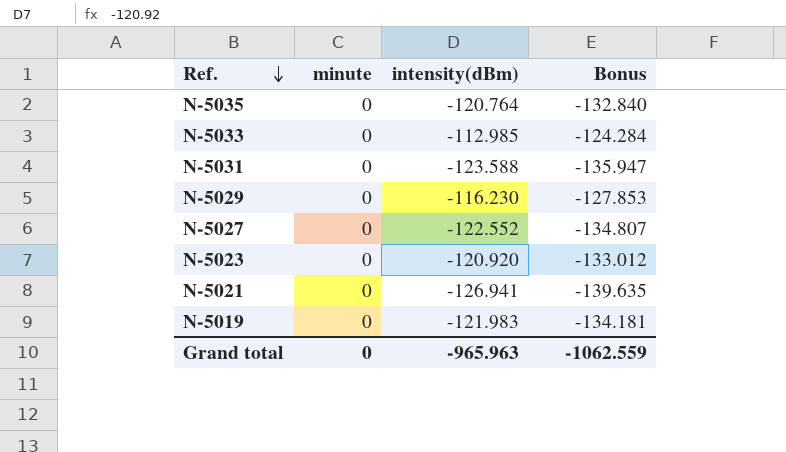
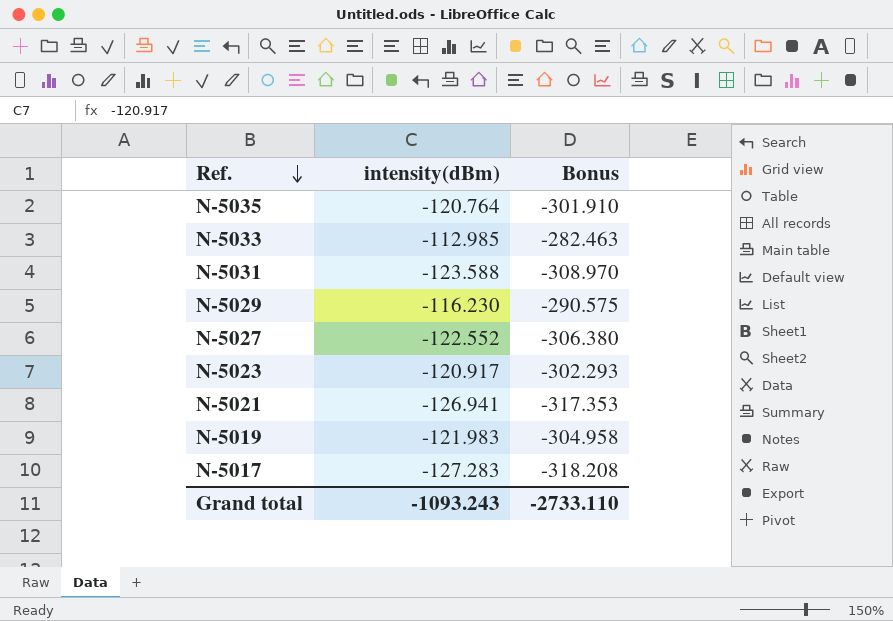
column minute | position: 2 -> none
column Bonus | formula: [intensity(dBm)] * 1.1 -> [intensity(dBm)] * 2.5
N-5023 | intensity(dBm): -120.920 -> -120.917
row N-5017: none -> -127.283 | -318.208
Grand total | intensity(dBm): -965.963 -> -1093.243
Grand total | Bonus: -1062.559 -> -2733.110

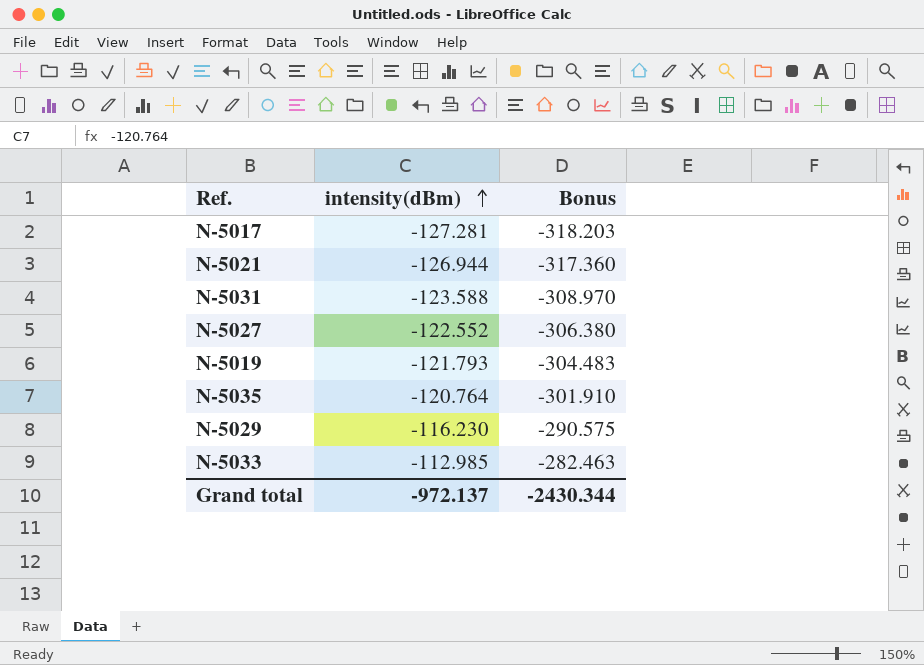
row order: Ref. descending -> intensity(dBm) ascending
row N-5023: -120.917 | -302.293 -> none
N-5017 | intensity(dBm): -127.283 -> -127.281
N-5017 | Bonus: -318.208 -> -318.203
N-5021 | intensity(dBm): -126.941 -> -126.944
N-5021 | Bonus: -317.353 -> -317.360
N-5019 | intensity(dBm): -121.983 -> -121.793
N-5019 | Bonus: -304.958 -> -304.483
Grand total | intensity(dBm): -1093.243 -> -972.137
Grand total | Bonus: -2733.110 -> -2430.344

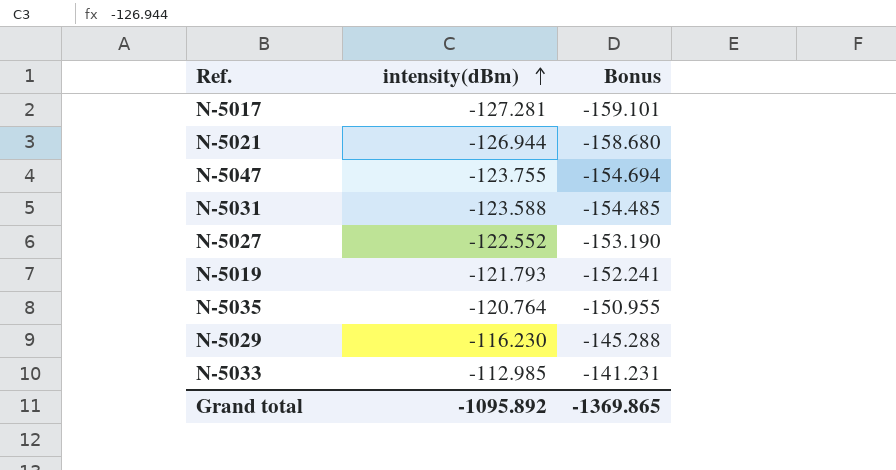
column Bonus | formula: [intensity(dBm)] * 2.5 -> [intensity(dBm)] * 1.25
row N-5047: none -> -123.755 | -154.694
Grand total | intensity(dBm): -972.137 -> -1095.892
Grand total | Bonus: -2430.344 -> -1369.865

